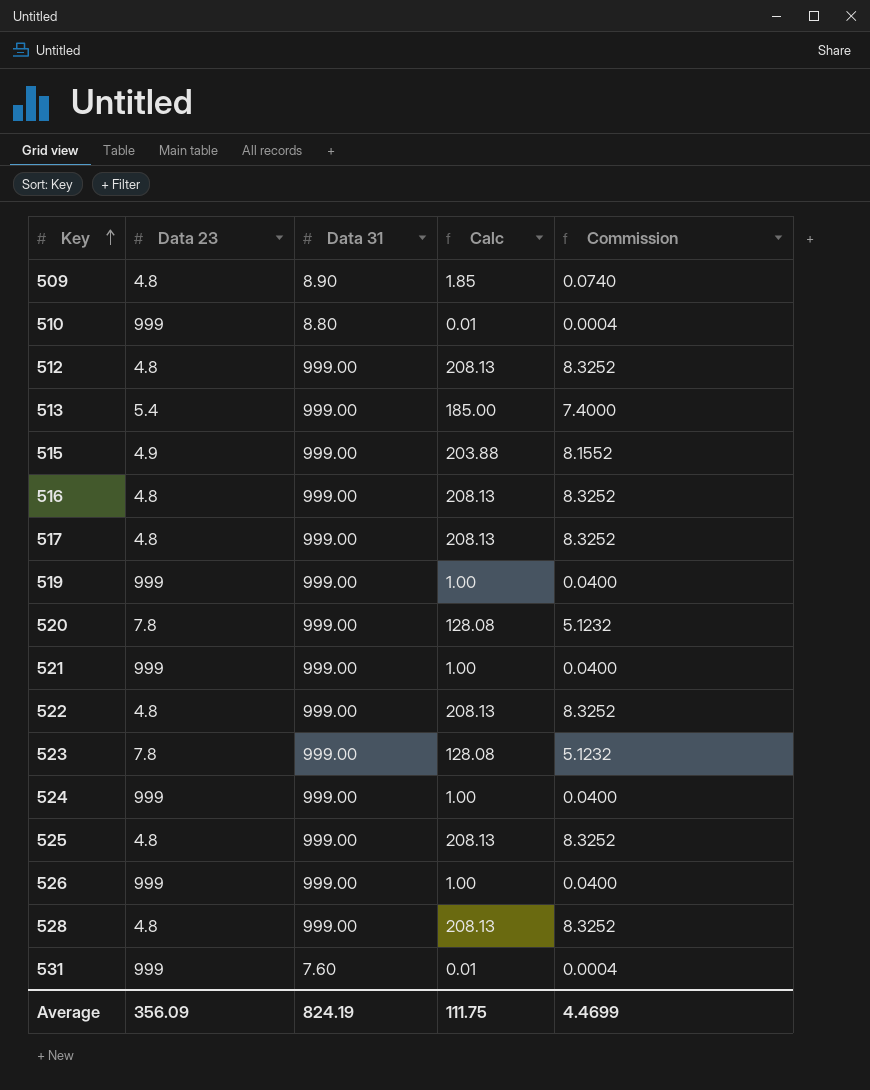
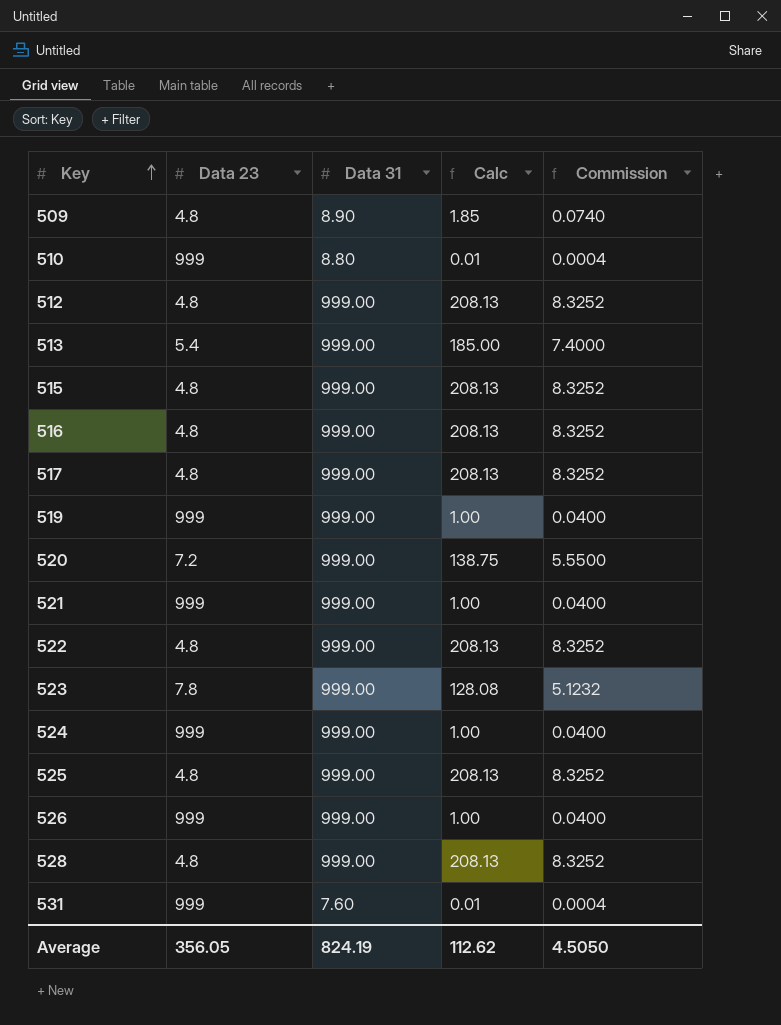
515 | Data 23: 4.9 -> 4.8
515 | Calc: 203.88 -> 208.13
515 | Commission: 8.1552 -> 8.3252
520 | Data 23: 7.8 -> 7.2
520 | Calc: 128.08 -> 138.75
520 | Commission: 5.1232 -> 5.5500
Average | Data 23: 356.09 -> 356.05
Average | Calc: 111.75 -> 112.62
Average | Commission: 4.4699 -> 4.5050

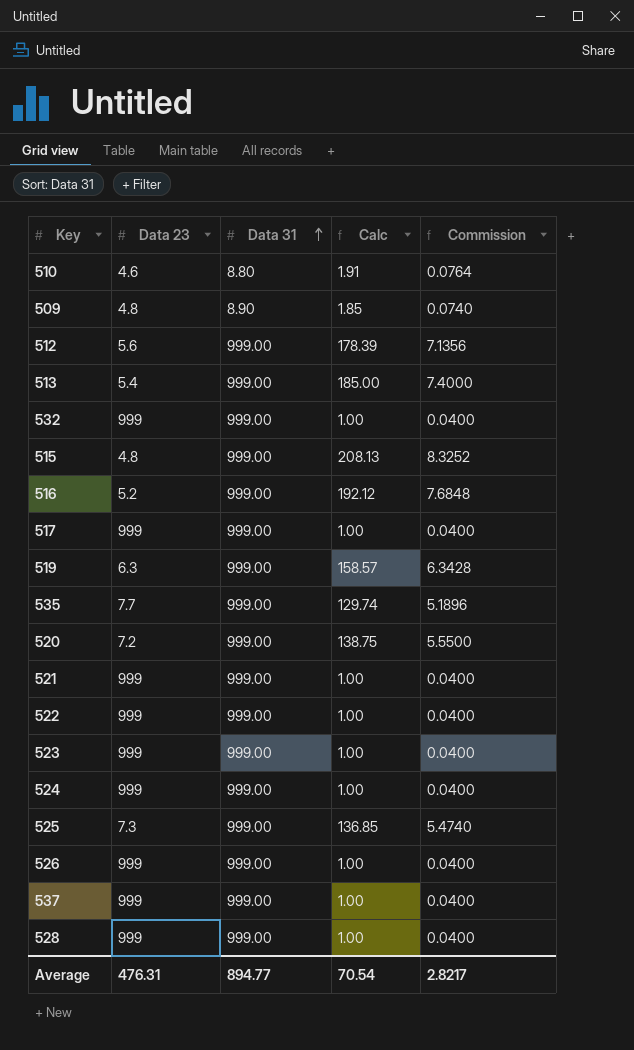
row order: Key ascending -> Data 31 ascending
row 531: 999 | 7.60 | 0.01 | 0.0004 -> none
510 | Data 23: 999 -> 4.6
510 | Calc: 0.01 -> 1.91
510 | Commission: 0.0004 -> 0.0764
512 | Data 23: 4.8 -> 5.6
512 | Calc: 208.13 -> 178.39
512 | Commission: 8.3252 -> 7.1356
row 532: none -> 999 | 999.00 | 1.00 | 0.0400
516 | Data 23: 4.8 -> 5.2
516 | Calc: 208.13 -> 192.12
516 | Commission: 8.3252 -> 7.6848
517 | Data 23: 4.8 -> 999
517 | Calc: 208.13 -> 1.00
517 | Commission: 8.3252 -> 0.0400
519 | Data 23: 999 -> 6.3
519 | Calc: 1.00 -> 158.57
519 | Commission: 0.0400 -> 6.3428
row 535: none -> 7.7 | 999.00 | 129.74 | 5.1896
522 | Data 23: 4.8 -> 999
522 | Calc: 208.13 -> 1.00
522 | Commission: 8.3252 -> 0.0400
523 | Data 23: 7.8 -> 999
523 | Calc: 128.08 -> 1.00
523 | Commission: 5.1232 -> 0.0400
525 | Data 23: 4.8 -> 7.3
525 | Calc: 208.13 -> 136.85
525 | Commission: 8.3252 -> 5.4740
row 537: none -> 999 | 999.00 | 1.00 | 0.0400
528 | Data 23: 4.8 -> 999
528 | Calc: 208.13 -> 1.00
528 | Commission: 8.3252 -> 0.0400
Average | Data 23: 356.05 -> 476.31
Average | Data 31: 824.19 -> 894.77
Average | Calc: 112.62 -> 70.54
Average | Commission: 4.5050 -> 2.8217

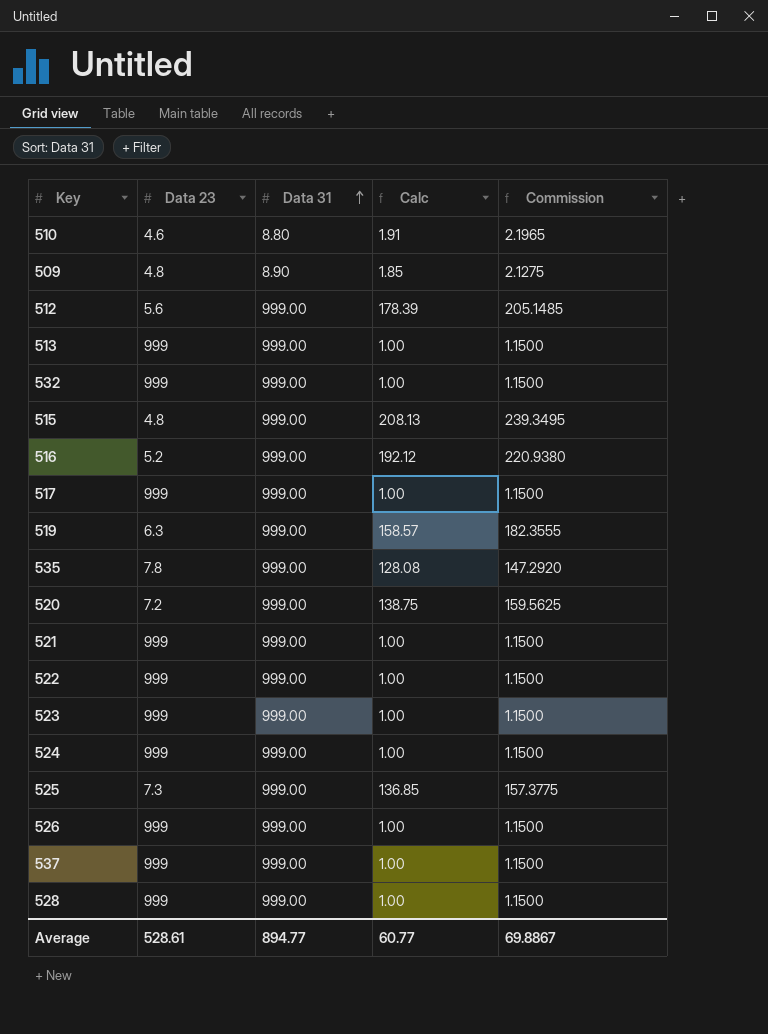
column Commission | formula: [Calc] * 0.04 -> [Calc] * 1.15
513 | Data 23: 5.4 -> 999
513 | Calc: 185.00 -> 1.00
535 | Data 23: 7.7 -> 7.8
535 | Calc: 129.74 -> 128.08
Average | Data 23: 476.31 -> 528.61
Average | Calc: 70.54 -> 60.77
Average | Commission: 2.8217 -> 69.8867

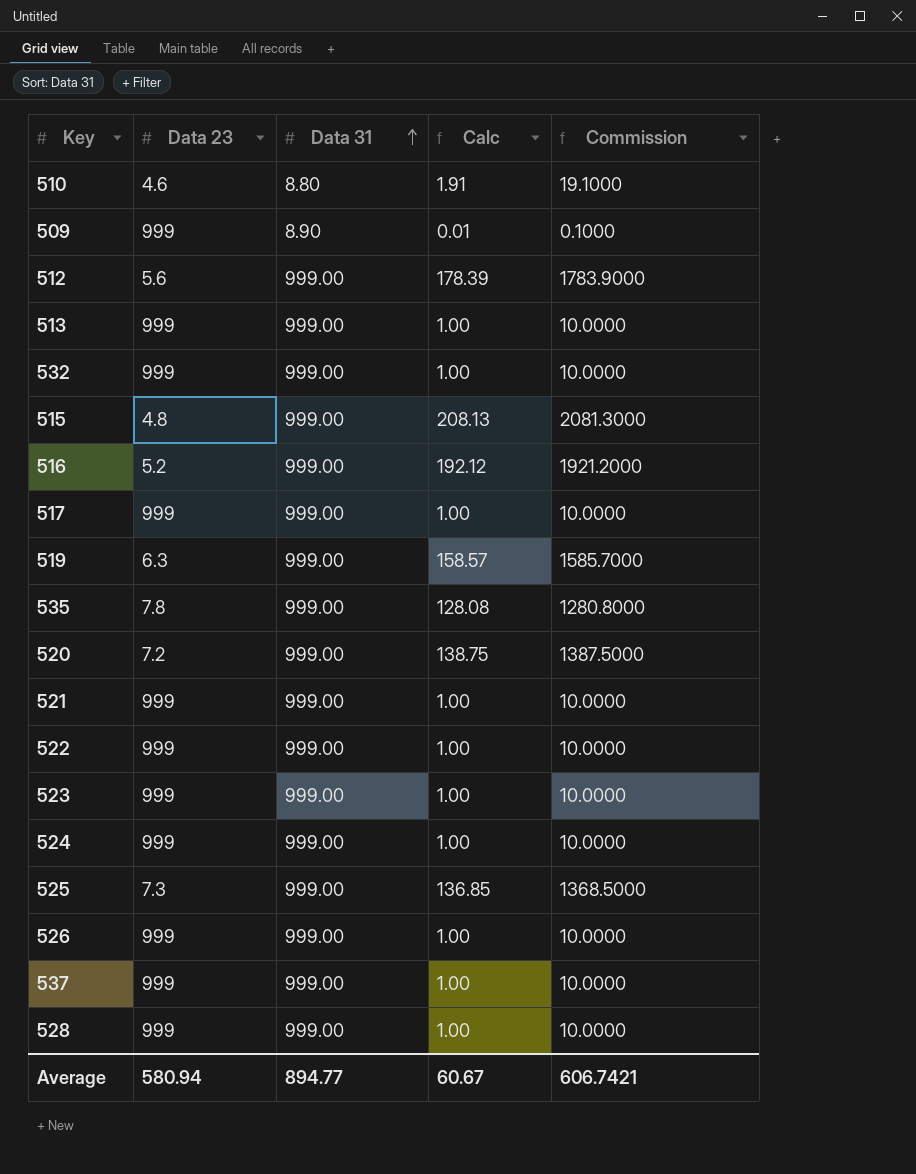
column Commission | formula: [Calc] * 1.15 -> [Calc] * 10
509 | Data 23: 4.8 -> 999
509 | Calc: 1.85 -> 0.01
Average | Data 23: 528.61 -> 580.94
Average | Calc: 60.77 -> 60.67
Average | Commission: 69.8867 -> 606.7421

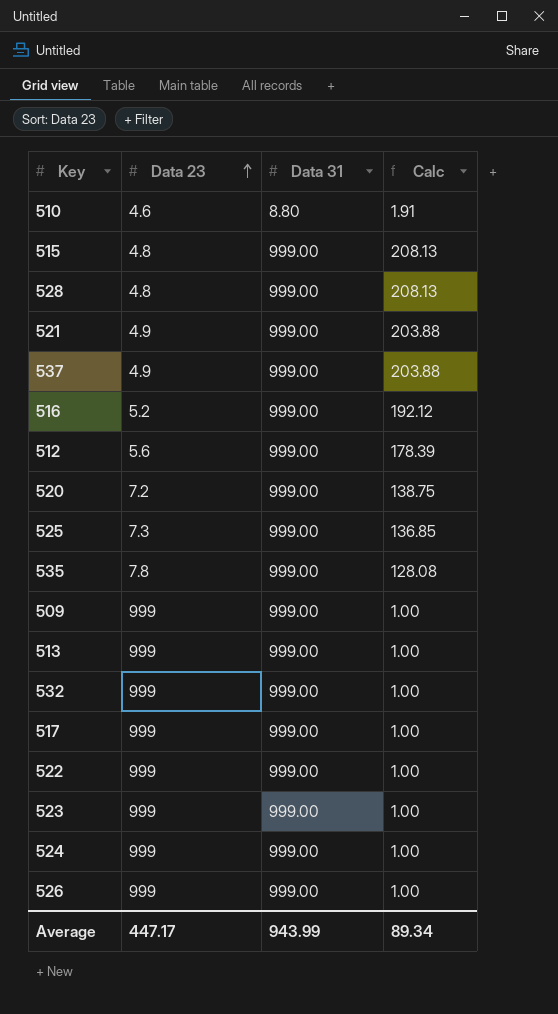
row order: Data 31 ascending -> Data 23 ascending
column Commission | formula: [Calc] * 10 -> none
row 519: 6.3 | 999.00 | 158.57 | 1585.7000 -> none
528 | Data 23: 999 -> 4.8
528 | Calc: 1.00 -> 208.13
521 | Data 23: 999 -> 4.9
521 | Calc: 1.00 -> 203.88
537 | Data 23: 999 -> 4.9
537 | Calc: 1.00 -> 203.88
509 | Data 31: 8.90 -> 999.00
509 | Calc: 0.01 -> 1.00
Average | Data 23: 580.94 -> 447.17
Average | Data 31: 894.77 -> 943.99
Average | Calc: 60.67 -> 89.34

